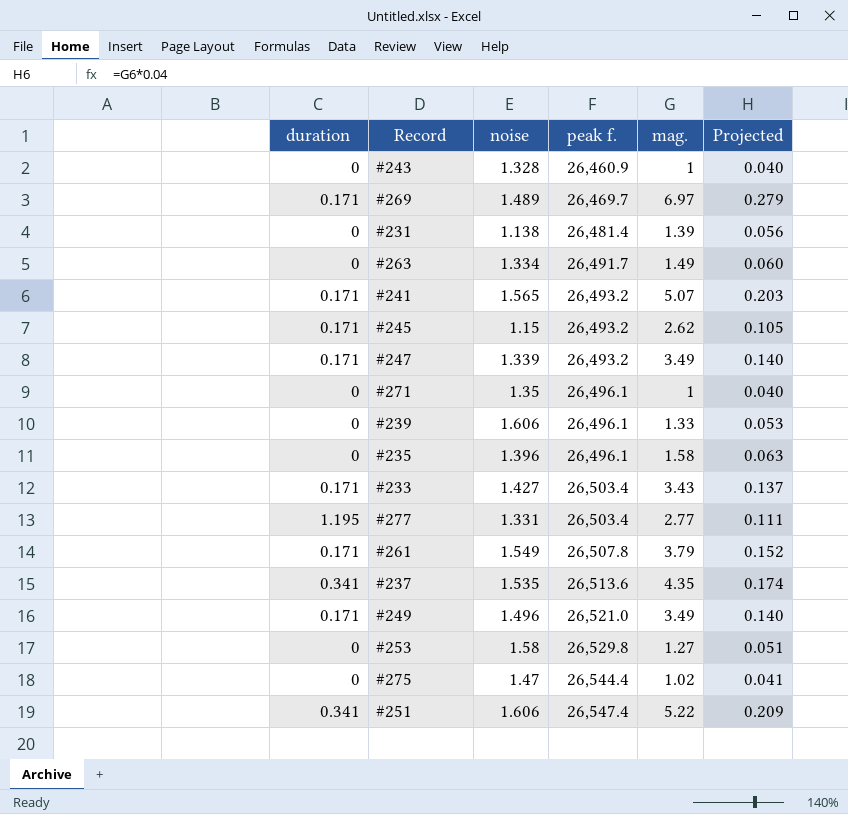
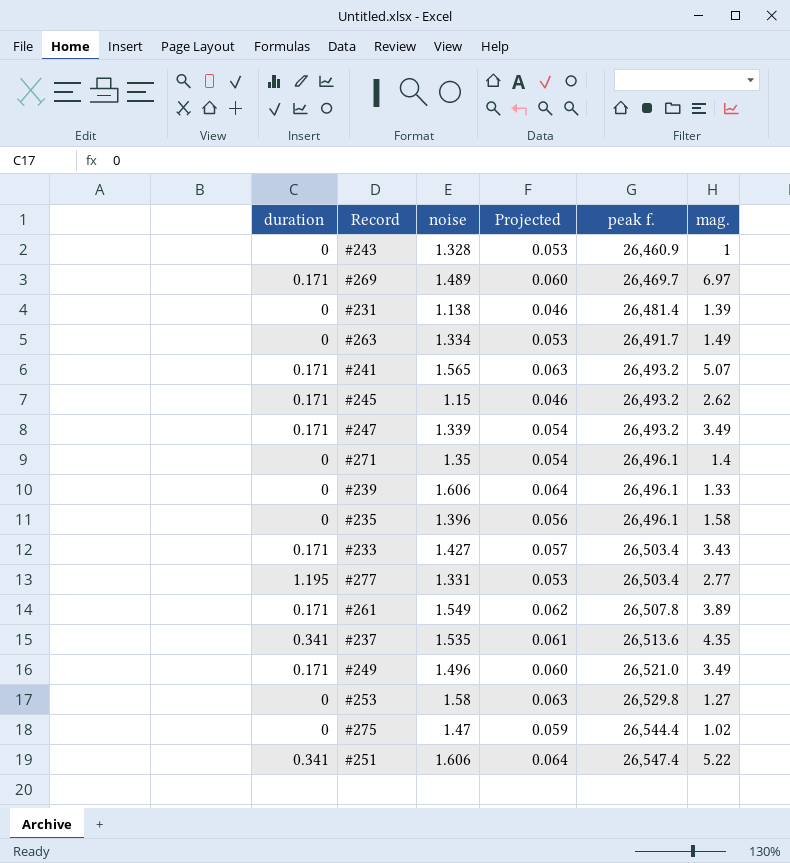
column Projected | formula: [mag.] * 0.04 -> [noise] * 0.04
column Projected | position: 6 -> 4
#271 | mag.: 1 -> 1.4
#261 | mag.: 3.79 -> 3.89

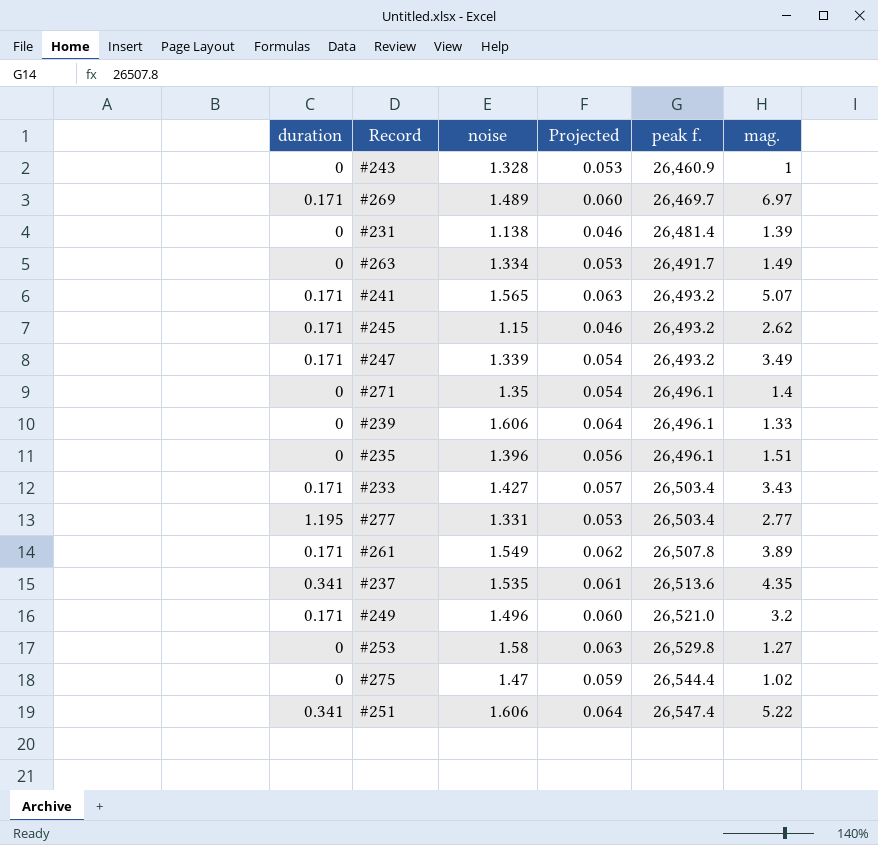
#235 | mag.: 1.58 -> 1.51
#249 | mag.: 3.49 -> 3.2

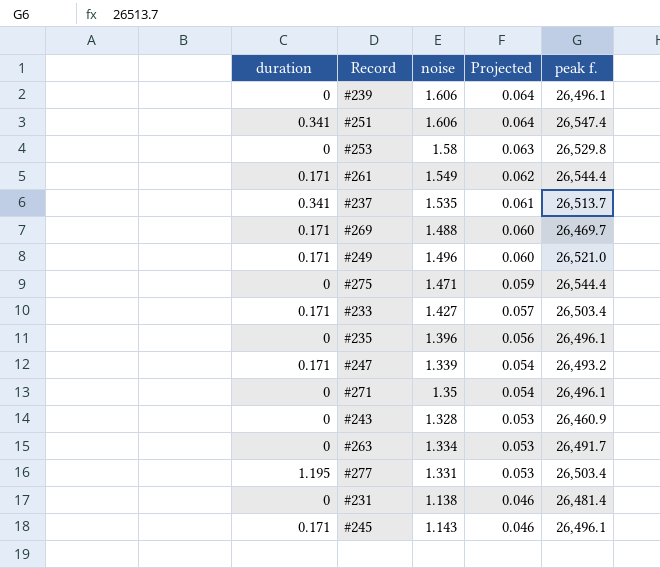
row order: peak f. ascending -> Projected descending
column mag. | position: 6 -> none
row #241: 0.171 | 1.565 | 0.063 | 26,493.2 | 5.07 -> none
#261 | peak f.: 26,507.8 -> 26,544.4
#237 | peak f.: 26,513.6 -> 26,513.7
#269 | noise: 1.489 -> 1.488
#275 | noise: 1.47 -> 1.471
#245 | noise: 1.15 -> 1.143
#245 | peak f.: 26,493.2 -> 26,496.1

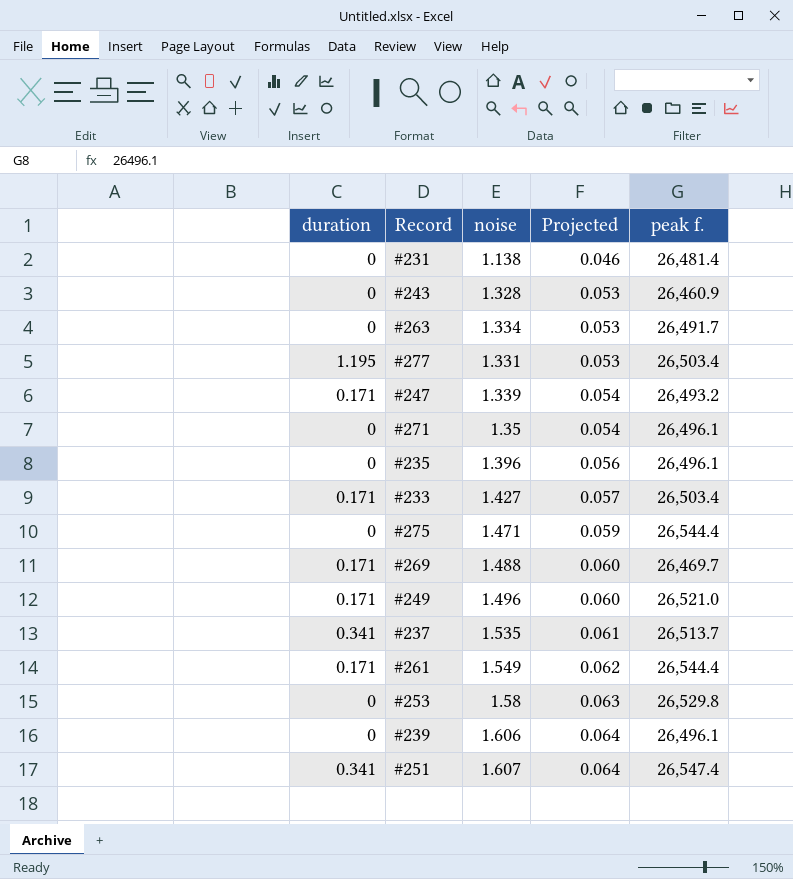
row order: Projected descending -> Projected ascending
row #245: 0.171 | 1.143 | 0.046 | 26,496.1 -> none
#251 | noise: 1.606 -> 1.607

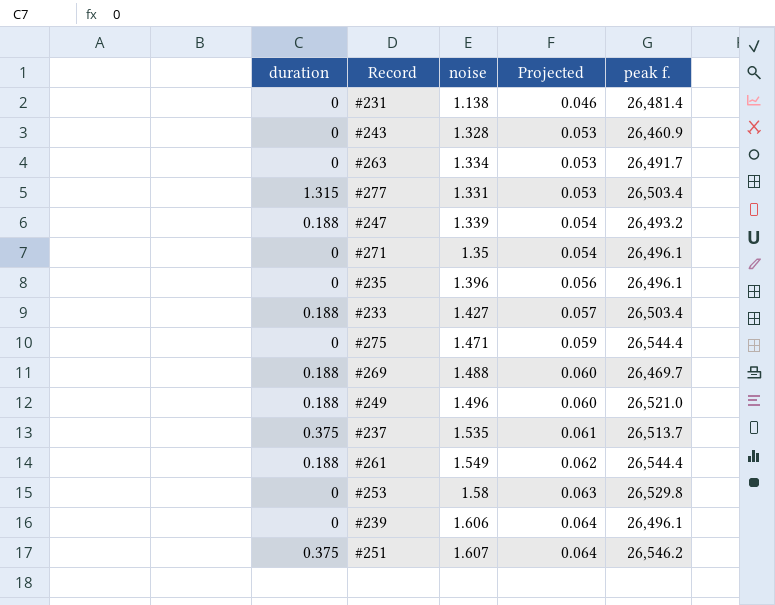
#277 | duration: 1.195 -> 1.315
#247 | duration: 0.171 -> 0.188
#233 | duration: 0.171 -> 0.188
#269 | duration: 0.171 -> 0.188
#249 | duration: 0.171 -> 0.188
#237 | duration: 0.341 -> 0.375
#261 | duration: 0.171 -> 0.188
#251 | duration: 0.341 -> 0.375
#251 | peak f.: 26,547.4 -> 26,546.2

